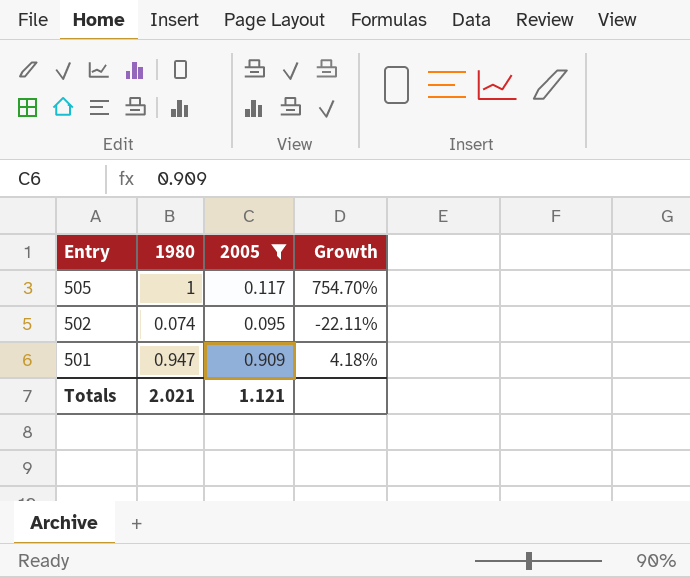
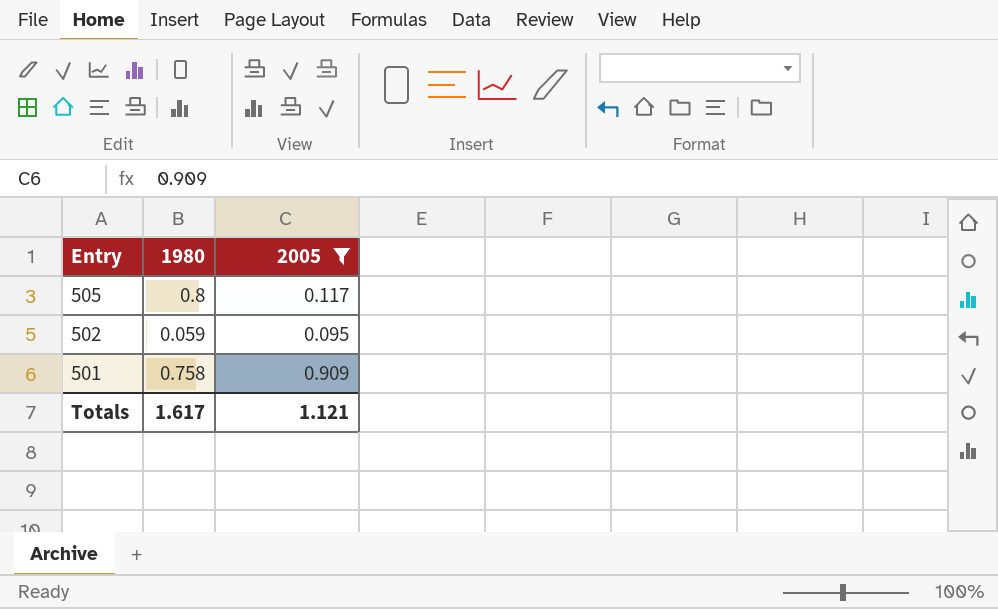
column Growth | formula: ([1980] - [2005]) / [2005] -> none
505 | 1980: 1 -> 0.8
502 | 1980: 0.074 -> 0.059
501 | 1980: 0.947 -> 0.758
Totals | 1980: 2.021 -> 1.617

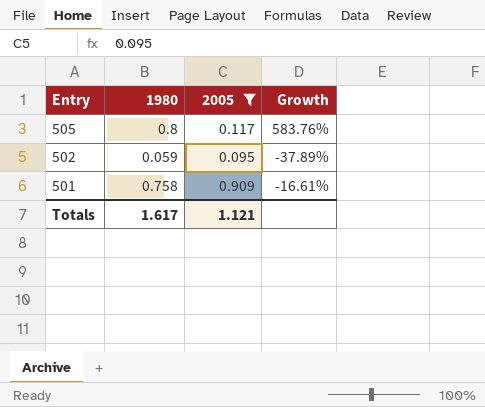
column Growth | formula: none -> ([1980] - [2005]) / [2005]

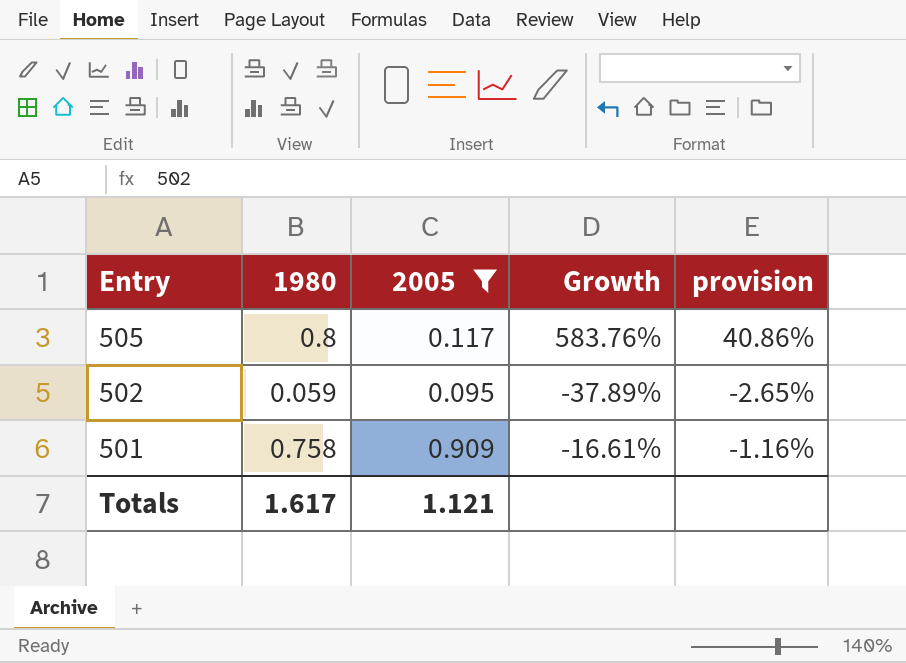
column provision | formula: none -> [Growth] * 0.07

